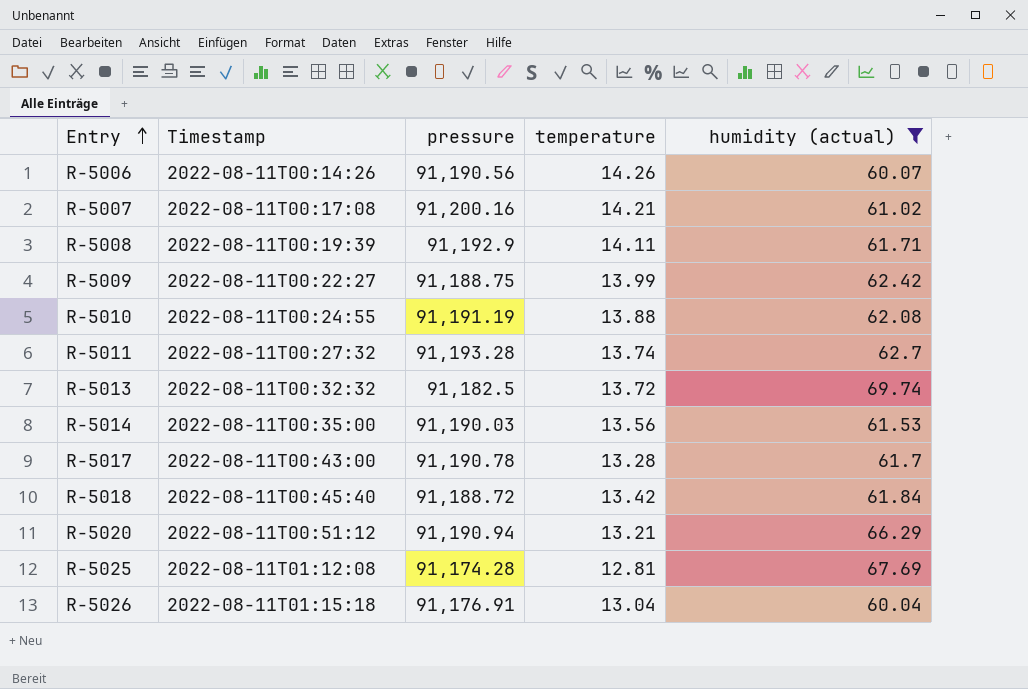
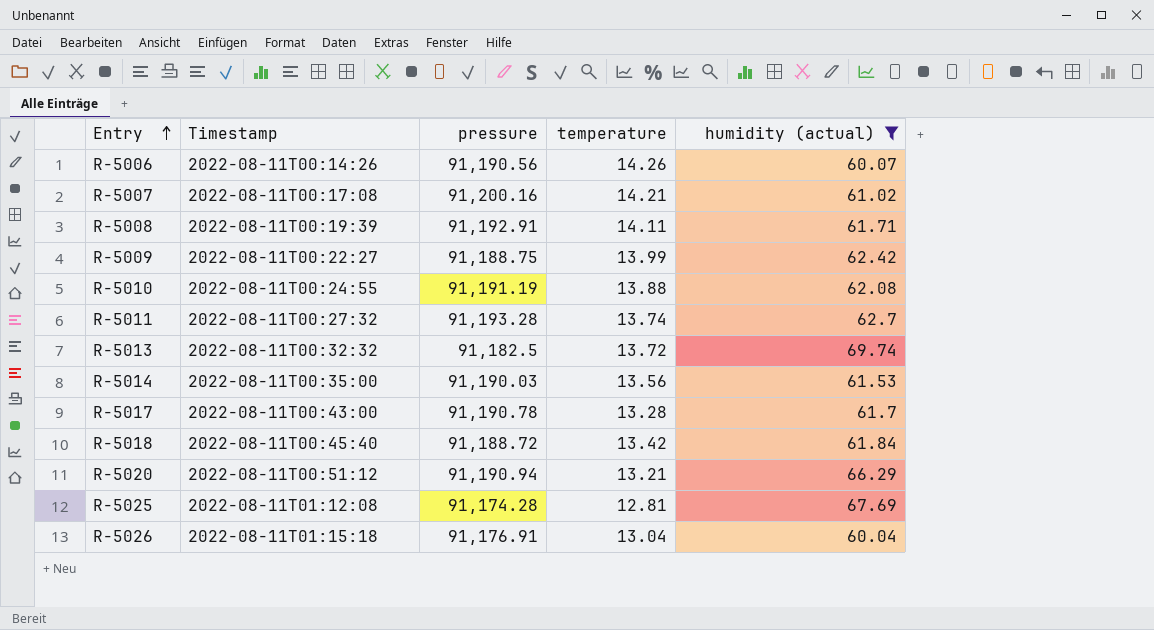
R-5008 | pressure: 91,192.9 -> 91,192.91

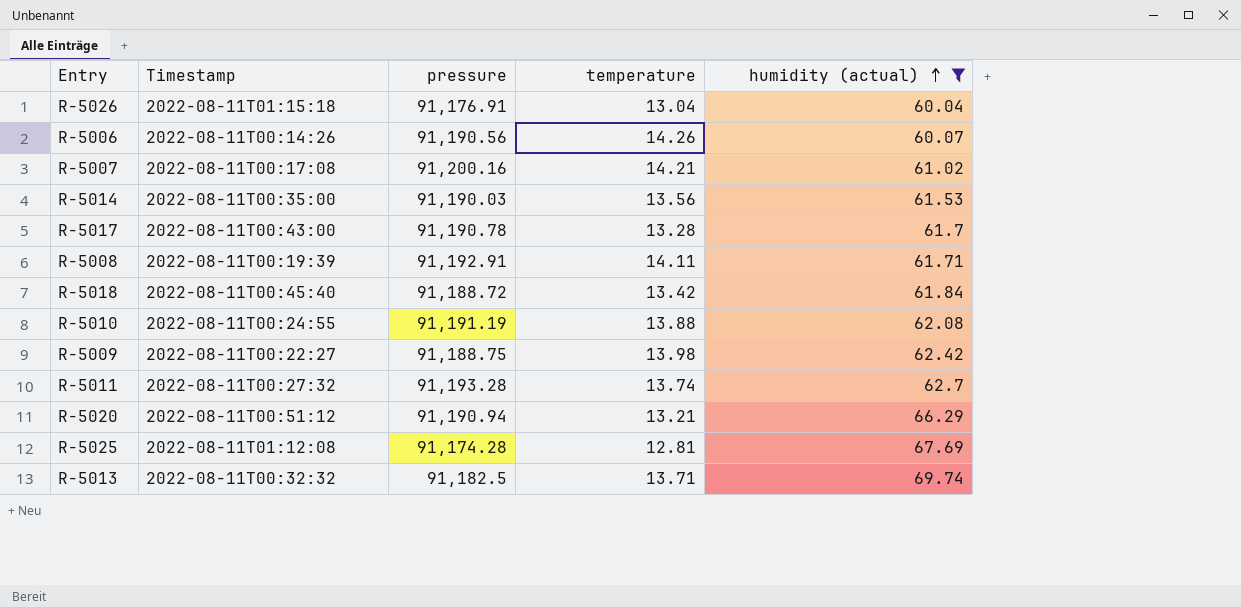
row order: Entry ascending -> humidity (actual) ascending
R-5009 | temperature: 13.99 -> 13.98
R-5013 | temperature: 13.72 -> 13.71

